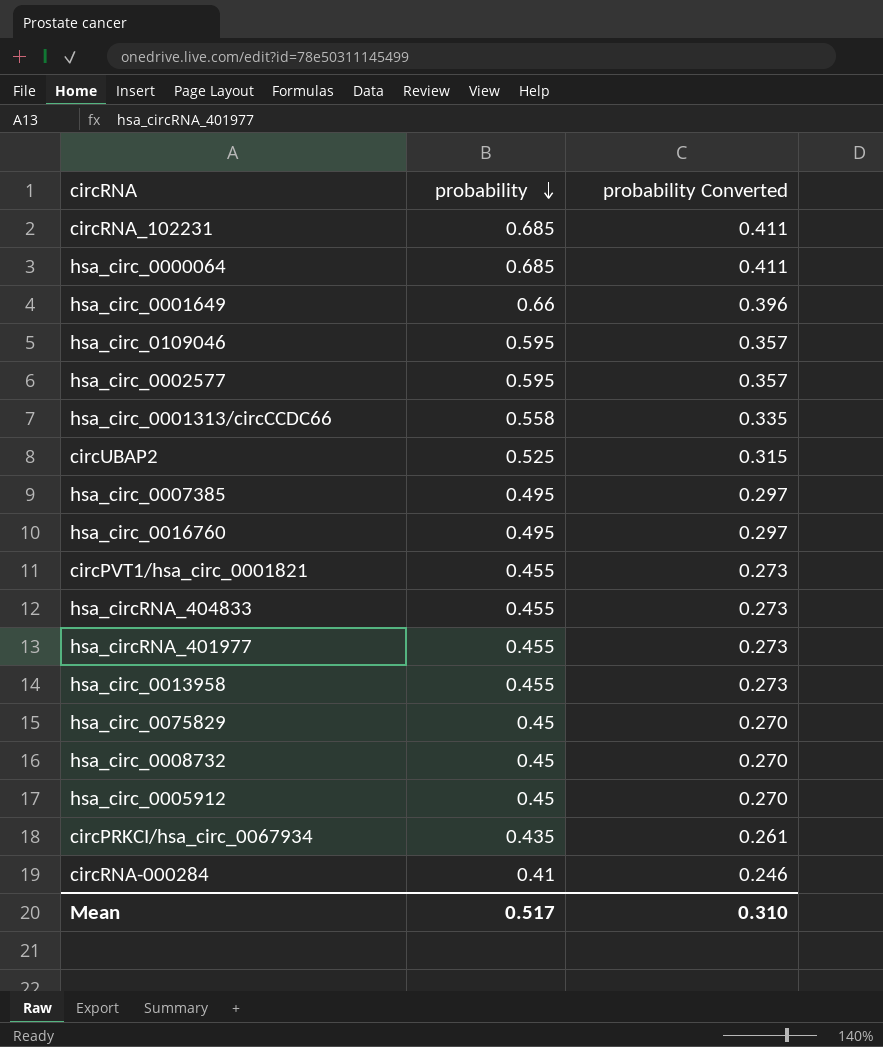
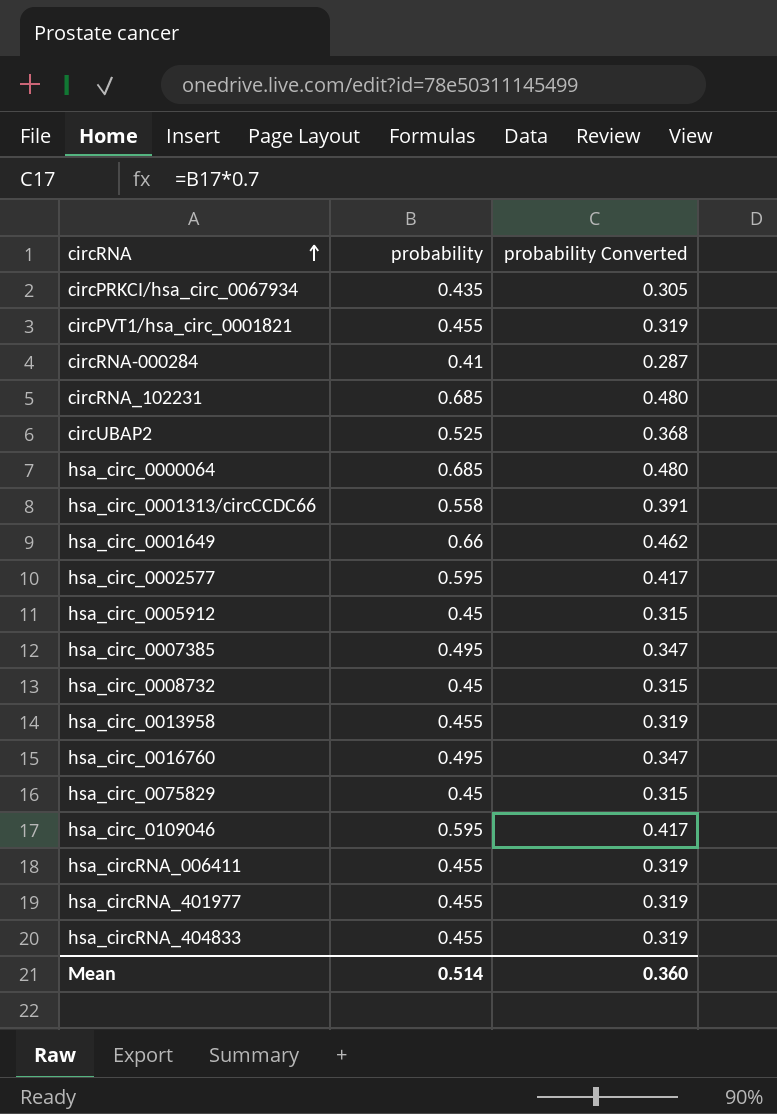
row order: probability descending -> circRNA ascending
column probability Converted | formula: [probability] * 0.6 -> [probability] * 0.7
row hsa_circRNA_006411: none -> 0.455 | 0.319
Mean | probability: 0.517 -> 0.514
Mean | probability Converted: 0.310 -> 0.360

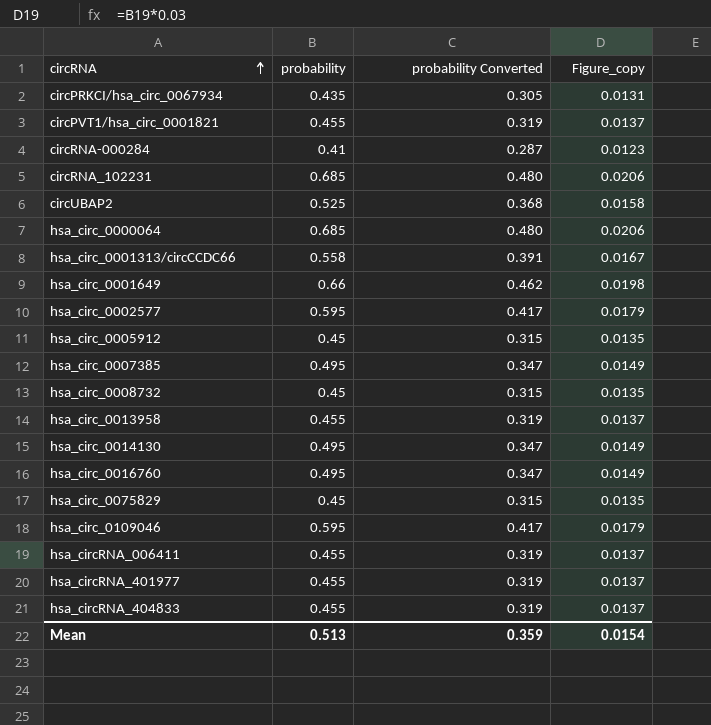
column Figure_copy | formula: none -> [probability] * 0.03
row hsa_circ_0014130: none -> 0.495 | 0.347 | 0.0149
Mean | probability: 0.514 -> 0.513
Mean | probability Converted: 0.360 -> 0.359

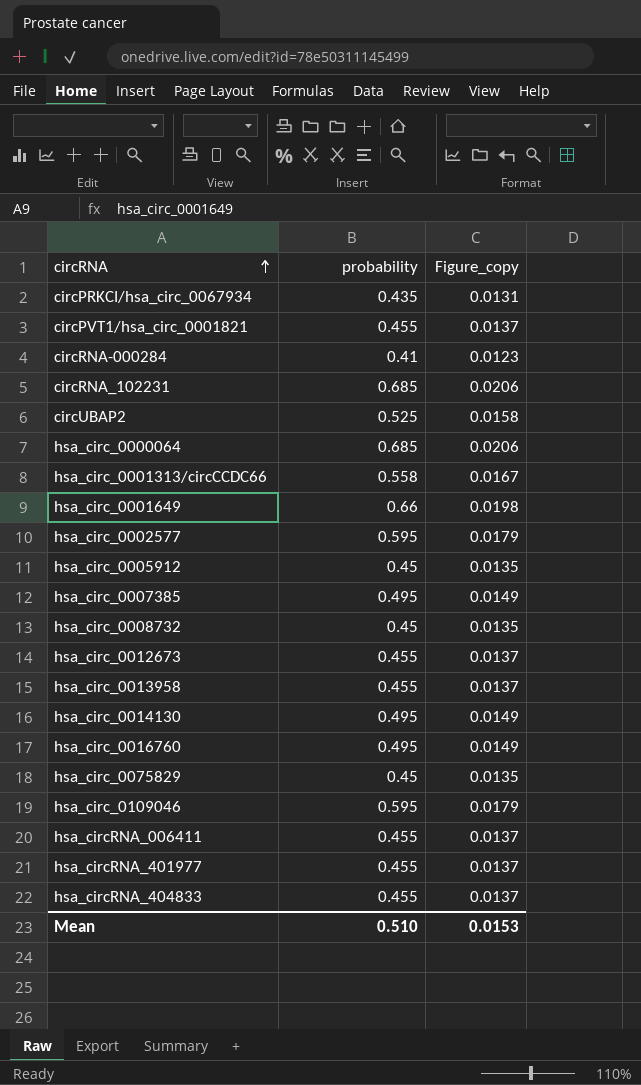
column probability Converted | formula: [probability] * 0.7 -> none
row hsa_circ_0012673: none -> 0.455 | 0.0137
Mean | probability: 0.513 -> 0.510
Mean | Figure_copy: 0.0154 -> 0.0153

